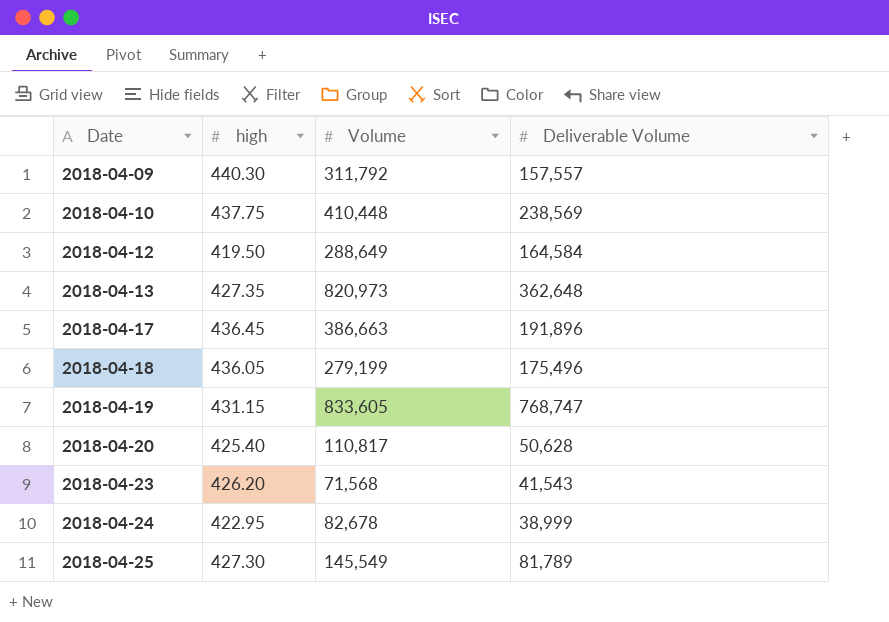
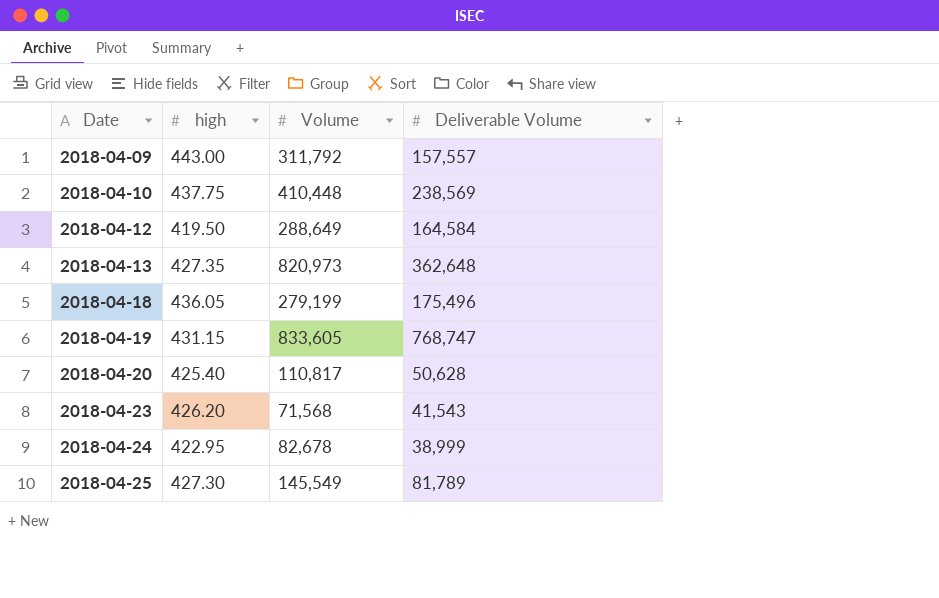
row 2018-04-17: 436.45 | 386,663 | 191,896 -> none
2018-04-09 | high: 440.30 -> 443.00

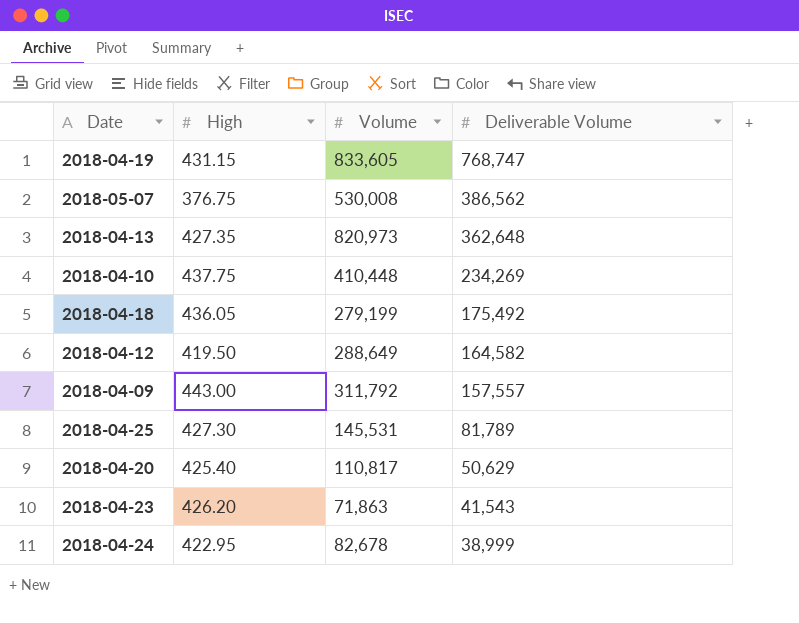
row order: Date ascending -> Deliverable Volume descending
column name: high -> High
row 2018-05-07: none -> 376.75 | 530,008 | 386,562
2018-04-10 | Deliverable Volume: 238,569 -> 234,269
2018-04-18 | Deliverable Volume: 175,496 -> 175,492
2018-04-12 | Deliverable Volume: 164,584 -> 164,582
2018-04-25 | Volume: 145,549 -> 145,531
2018-04-20 | Deliverable Volume: 50,628 -> 50,629
2018-04-23 | Volume: 71,568 -> 71,863

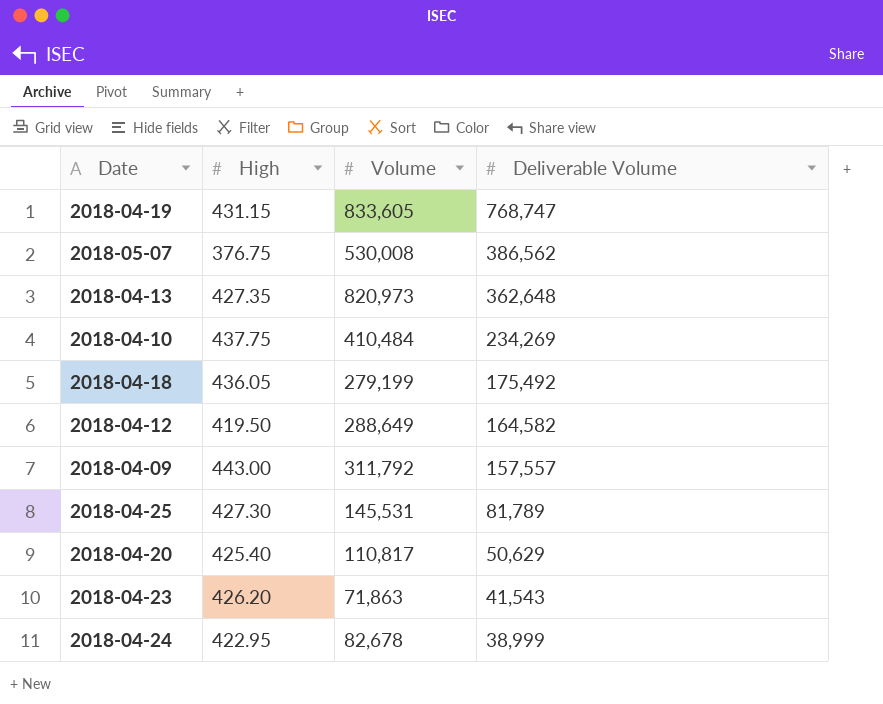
2018-04-10 | Volume: 410,448 -> 410,484

